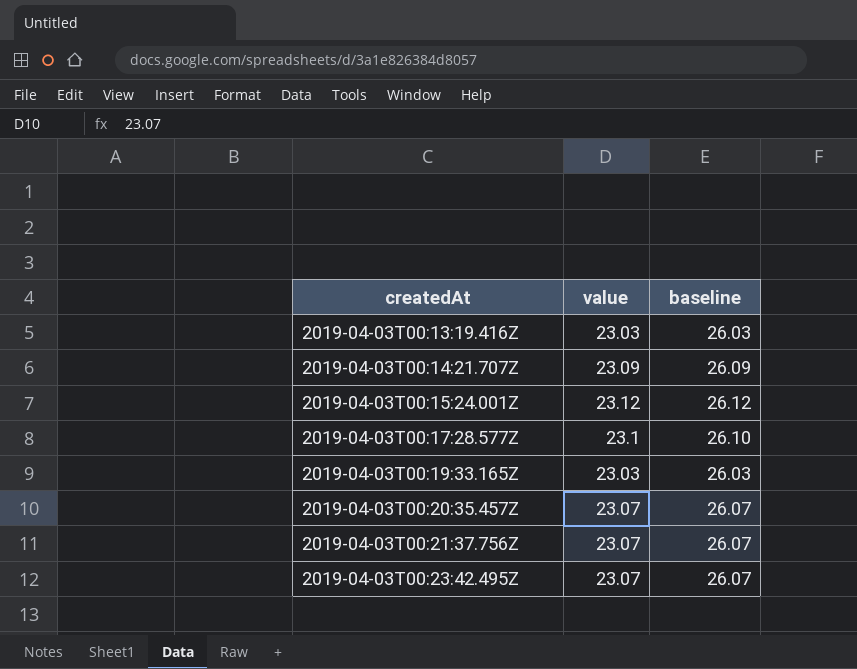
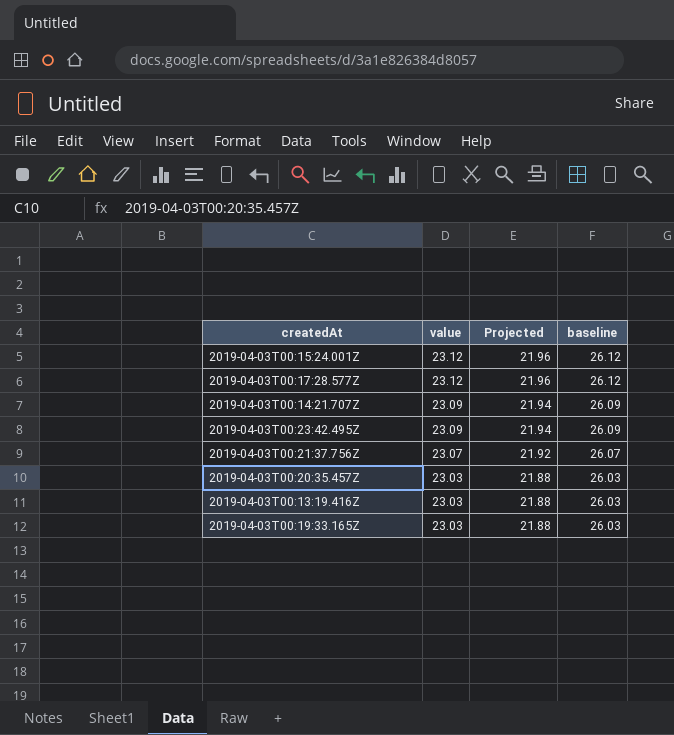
row order: createdAt ascending -> value descending
column Projected | formula: none -> [value] * 0.95
2019-04-03T00:17:28.577Z | value: 23.1 -> 23.12
2019-04-03T00:17:28.577Z | baseline: 26.10 -> 26.12
2019-04-03T00:23:42.495Z | value: 23.07 -> 23.09
2019-04-03T00:23:42.495Z | baseline: 26.07 -> 26.09
2019-04-03T00:20:35.457Z | value: 23.07 -> 23.03
2019-04-03T00:20:35.457Z | baseline: 26.07 -> 26.03

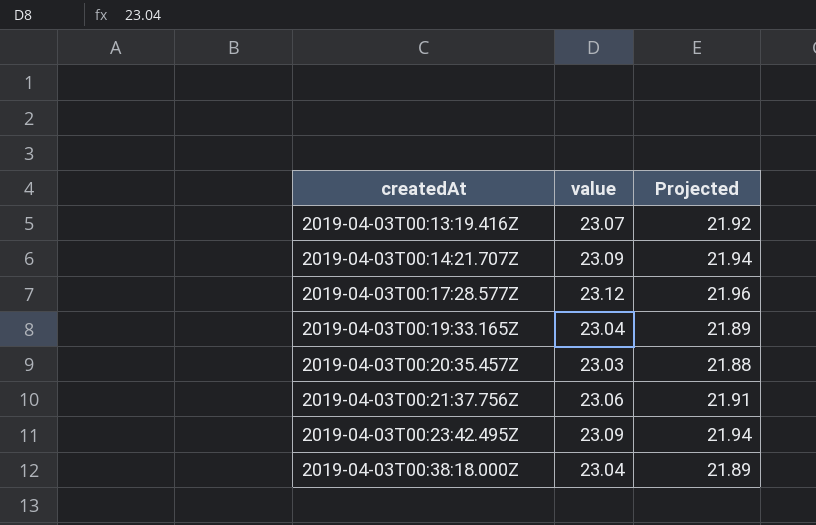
row order: value descending -> createdAt ascending
column baseline | formula: [value] + 3 -> none
row 2019-04-03T00:15:24.001Z: 23.12 | 21.96 | 26.12 -> none
2019-04-03T00:13:19.416Z | value: 23.03 -> 23.07
2019-04-03T00:13:19.416Z | Projected: 21.88 -> 21.92
2019-04-03T00:19:33.165Z | value: 23.03 -> 23.04
2019-04-03T00:19:33.165Z | Projected: 21.88 -> 21.89
2019-04-03T00:21:37.756Z | value: 23.07 -> 23.06
2019-04-03T00:21:37.756Z | Projected: 21.92 -> 21.91
row 2019-04-03T00:38:18.000Z: none -> 23.04 | 21.89

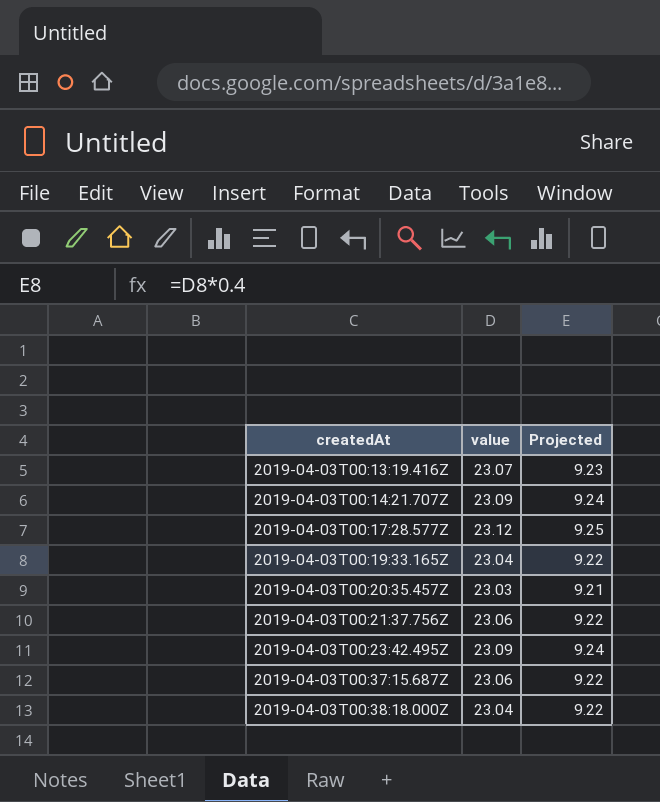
column Projected | formula: [value] * 0.95 -> [value] * 0.4
row 2019-04-03T00:37:15.687Z: none -> 23.06 | 9.22

